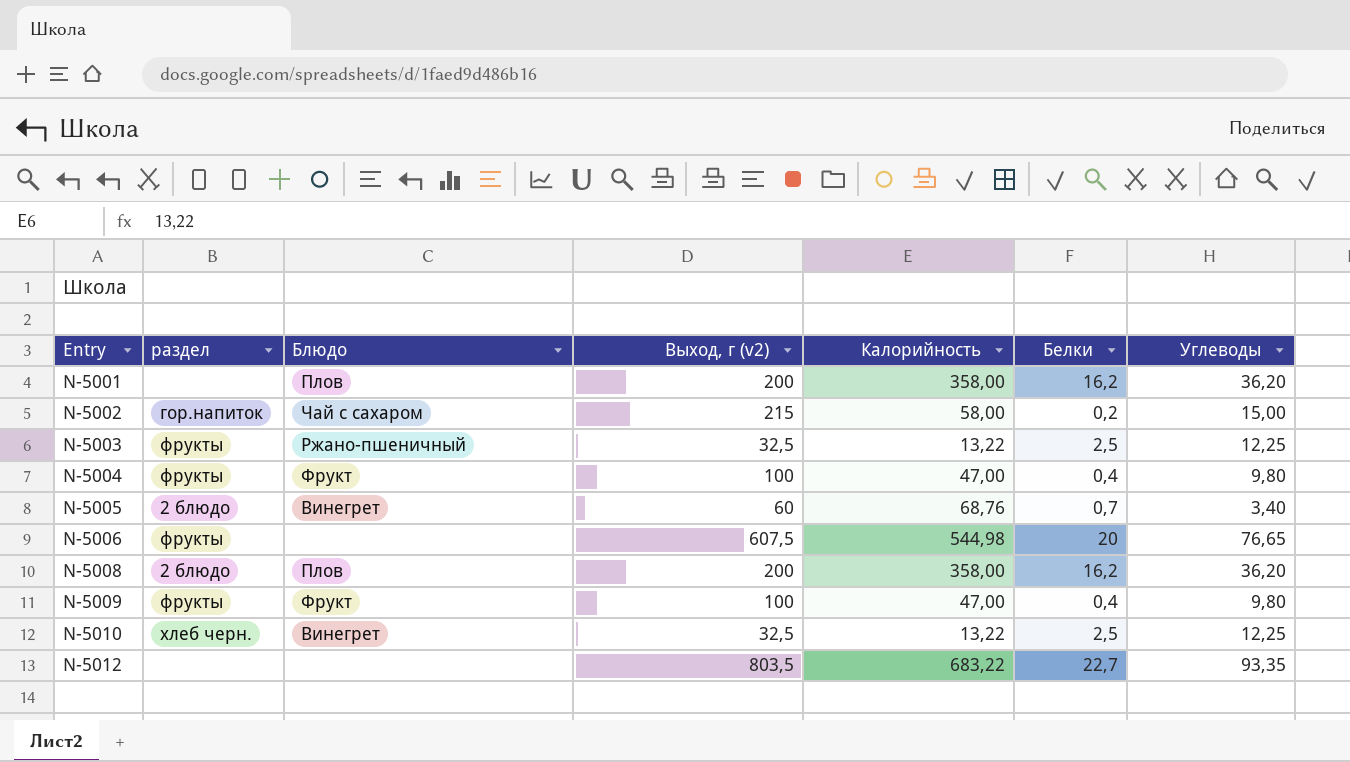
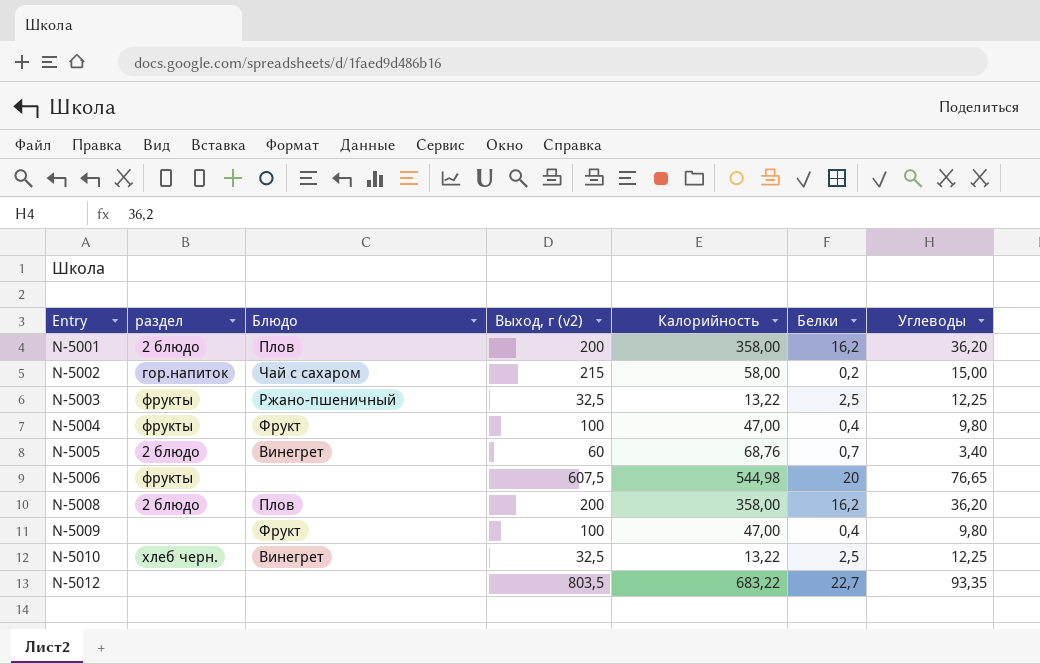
N-5001 | раздел: none -> 2 блюдо
N-5009 | раздел: фрукты -> none

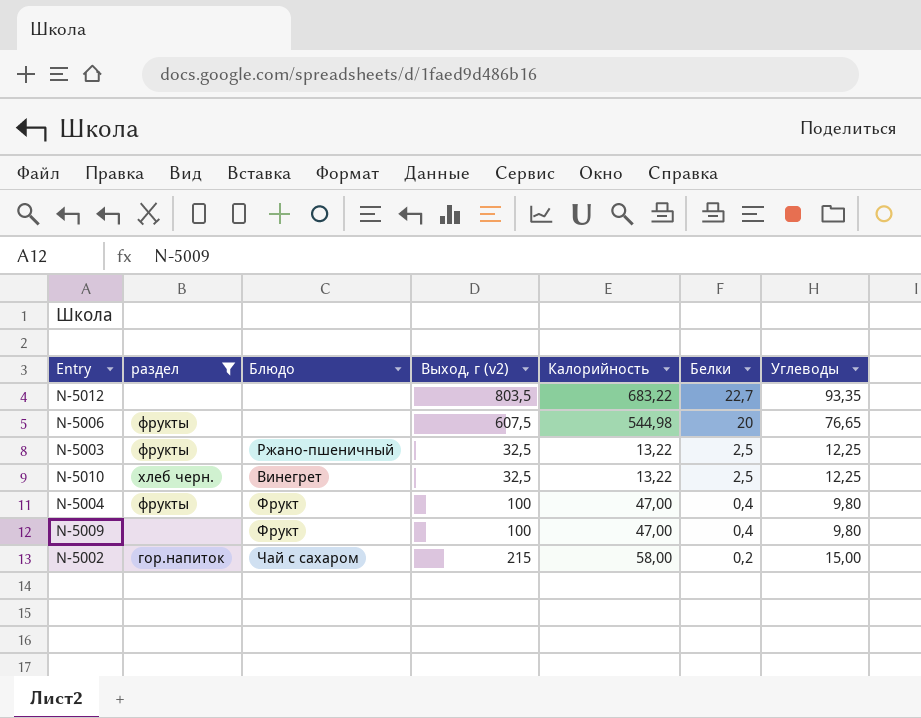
filter: none -> раздел != 2 блюдо
row order: Entry ascending -> Белки descending

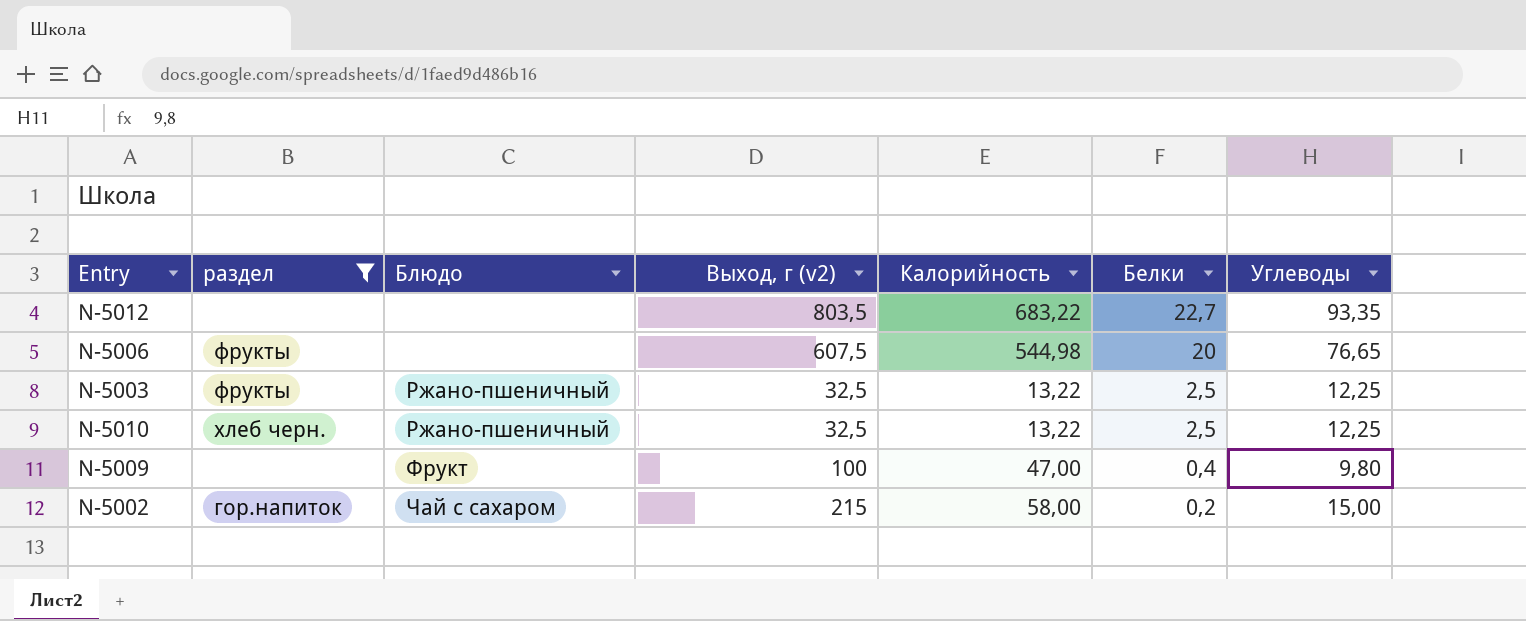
row N-5004: фрукты | Фрукт | 100 | 47,00 | 0,4 | 9,80 -> none
N-5010 | Блюдо: Винегрет -> Ржано-пшеничный

